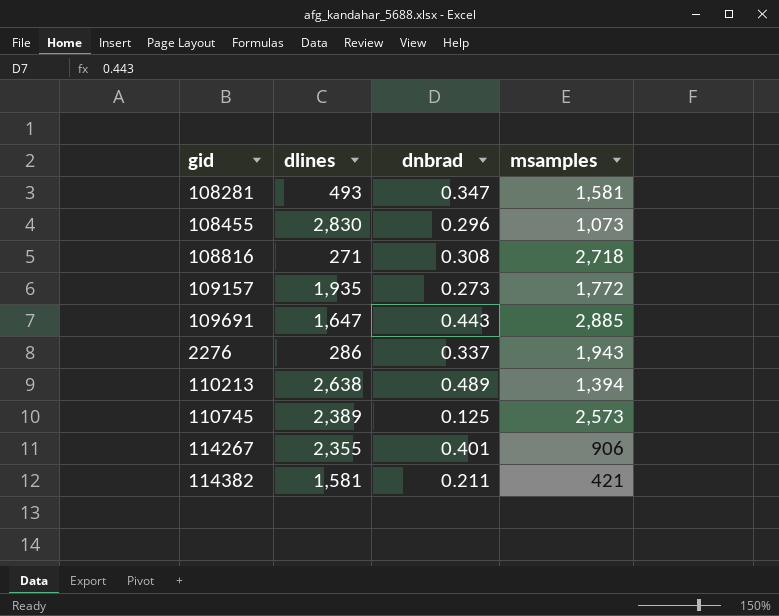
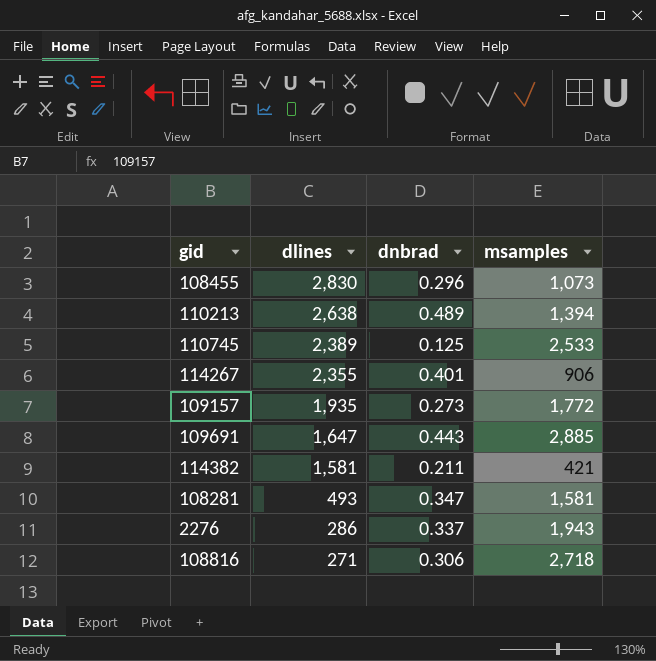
row order: none -> dlines descending
110745 | msamples: 2,573 -> 2,533
108816 | dnbrad: 0.308 -> 0.306

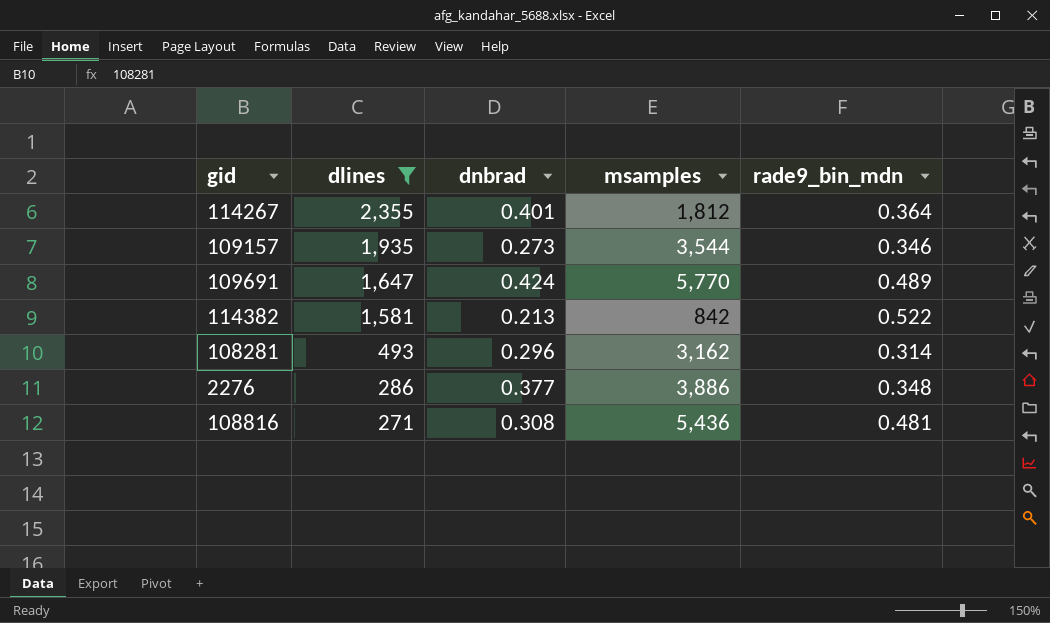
filter: none -> dlines <= 2,355
column rade9_bin_mdn | position: none -> 5
114267 | msamples: 906 -> 1,812
109157 | msamples: 1,772 -> 3,544
109691 | dnbrad: 0.443 -> 0.424
109691 | msamples: 2,885 -> 5,770
114382 | dnbrad: 0.211 -> 0.213
114382 | msamples: 421 -> 842
108281 | dnbrad: 0.347 -> 0.296
108281 | msamples: 1,581 -> 3,162
2276 | dnbrad: 0.337 -> 0.377
2276 | msamples: 1,943 -> 3,886
108816 | dnbrad: 0.306 -> 0.308
108816 | msamples: 2,718 -> 5,436

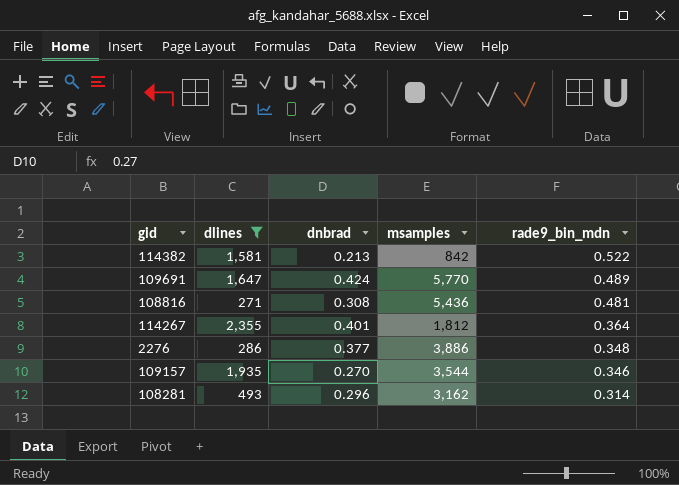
row order: dlines descending -> rade9_bin_mdn descending
109157 | dnbrad: 0.273 -> 0.270

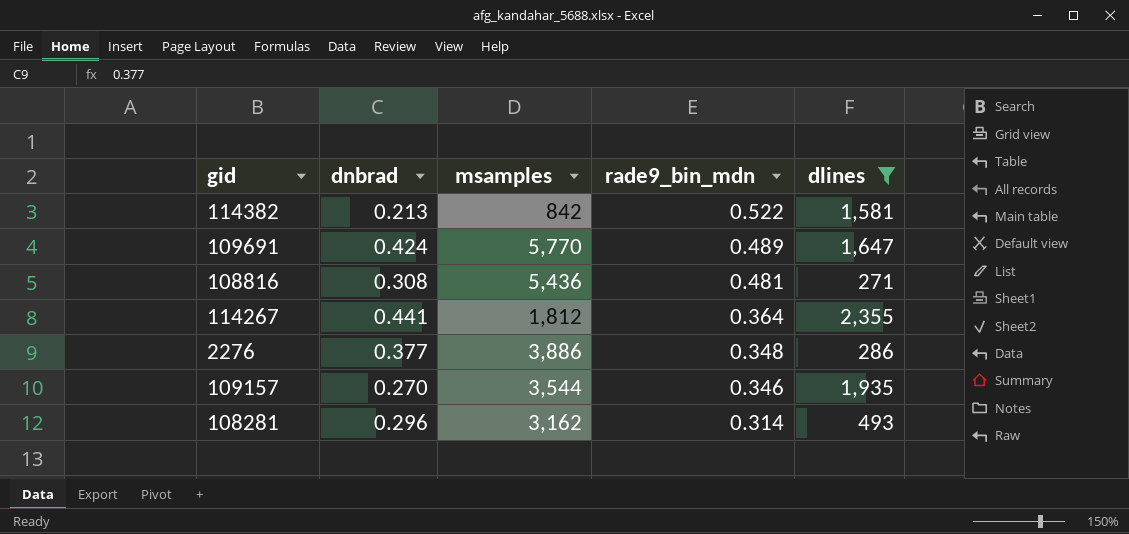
column dlines | position: 2 -> 5
114267 | dnbrad: 0.401 -> 0.441

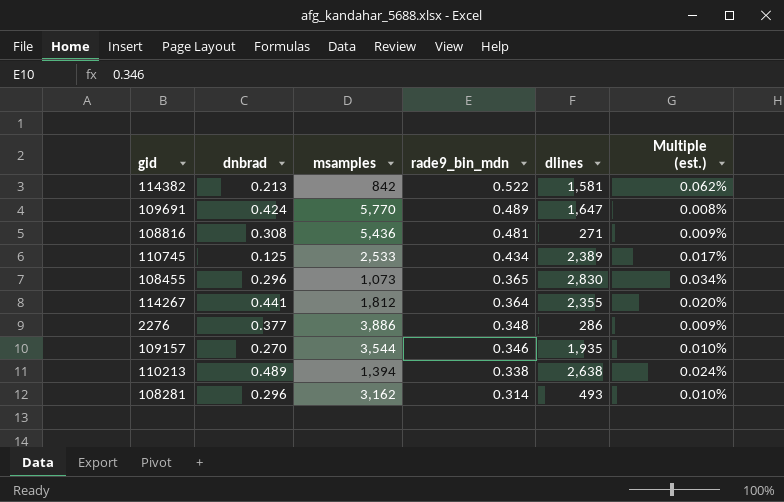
filter: dlines <= 2,355 -> none
column Multiple (est.) | formula: none -> [rade9_bin_mdn] / [msamples]

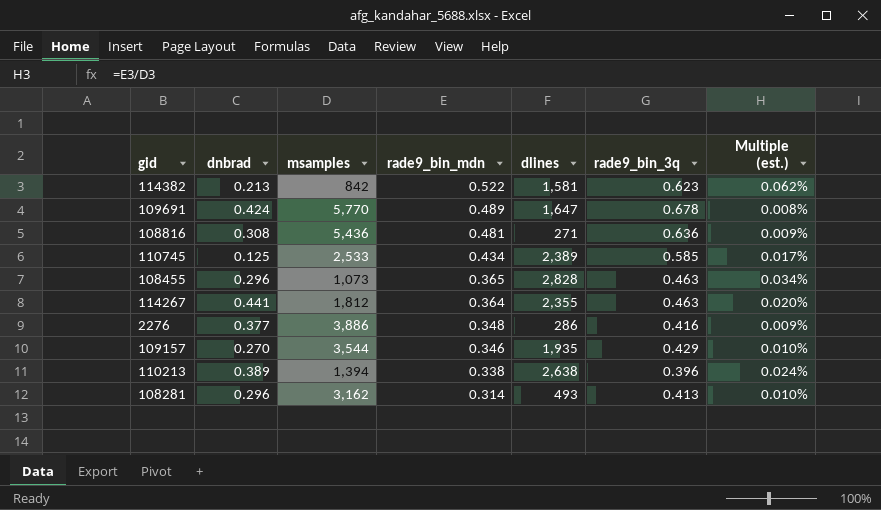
column rade9_bin_3q | position: none -> 6
108455 | dlines: 2,830 -> 2,828
110213 | dnbrad: 0.489 -> 0.389

